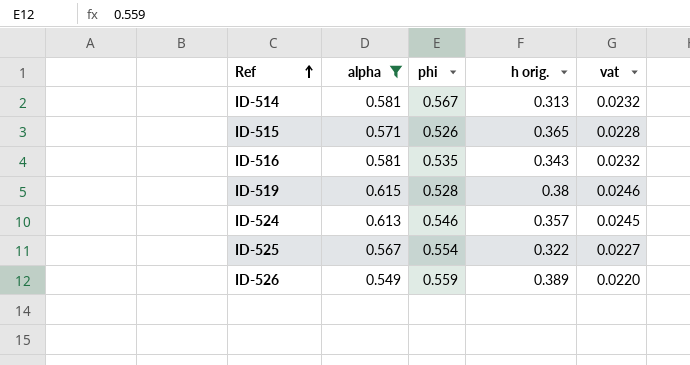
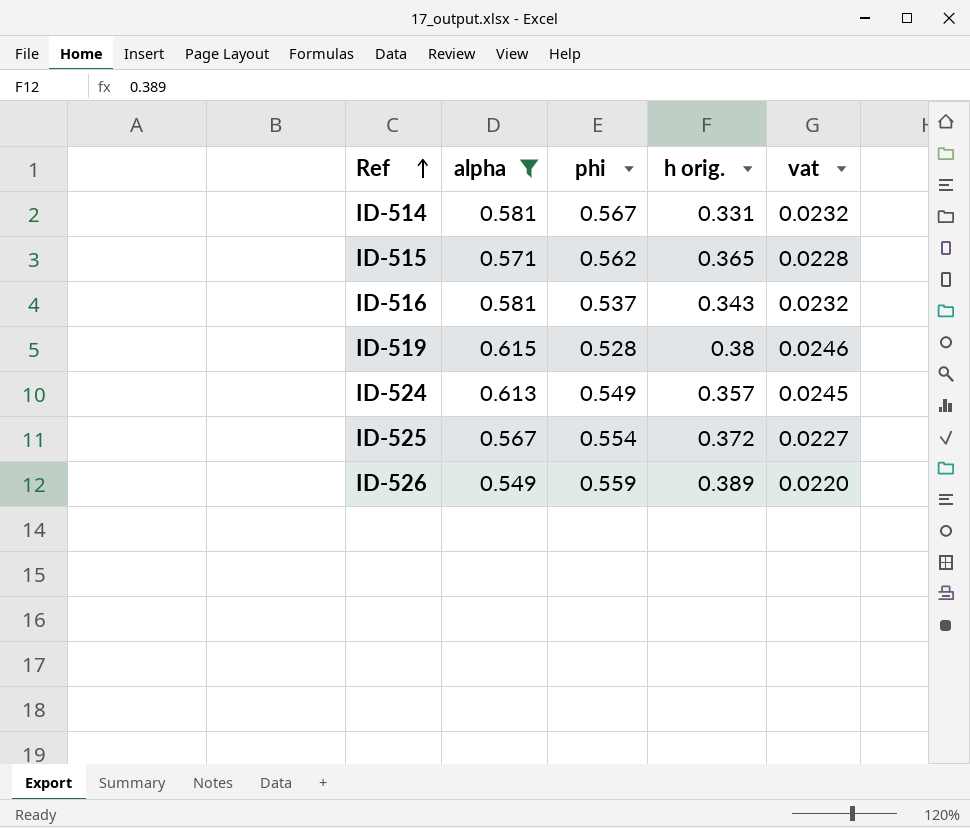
ID-514 | h orig.: 0.313 -> 0.331
ID-515 | phi: 0.526 -> 0.562
ID-516 | phi: 0.535 -> 0.537
ID-524 | phi: 0.546 -> 0.549
ID-525 | h orig.: 0.322 -> 0.372

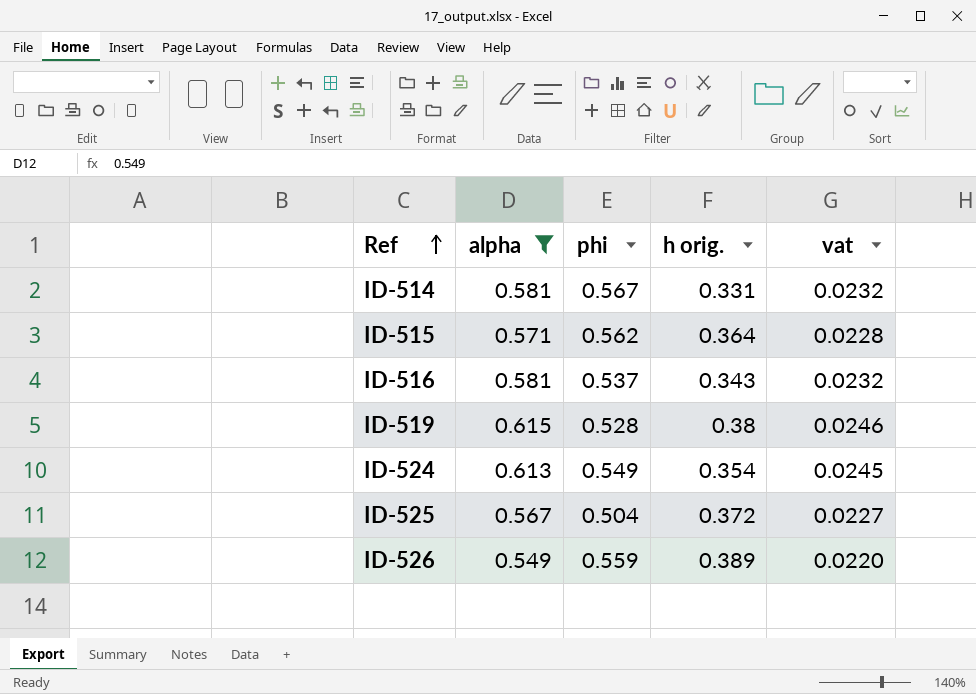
ID-515 | h orig.: 0.365 -> 0.364
ID-524 | h orig.: 0.357 -> 0.354
ID-525 | phi: 0.554 -> 0.504

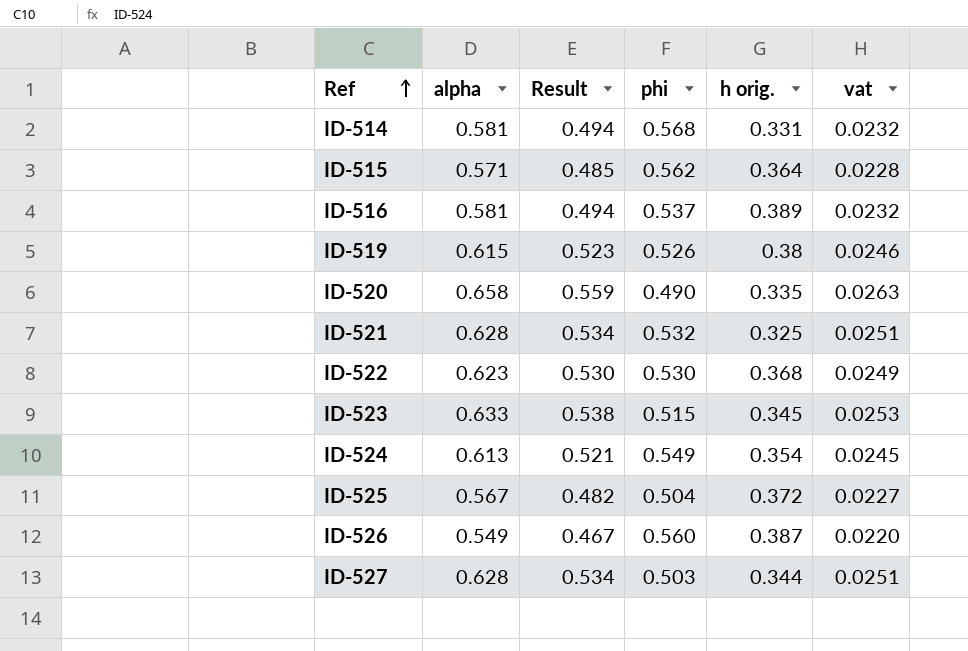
filter: alpha <= 0.615 -> none
column Result | formula: none -> [alpha] * 0.85
ID-514 | phi: 0.567 -> 0.568
ID-516 | h orig.: 0.343 -> 0.389
ID-519 | phi: 0.528 -> 0.526
ID-526 | phi: 0.559 -> 0.560
ID-526 | h orig.: 0.389 -> 0.387

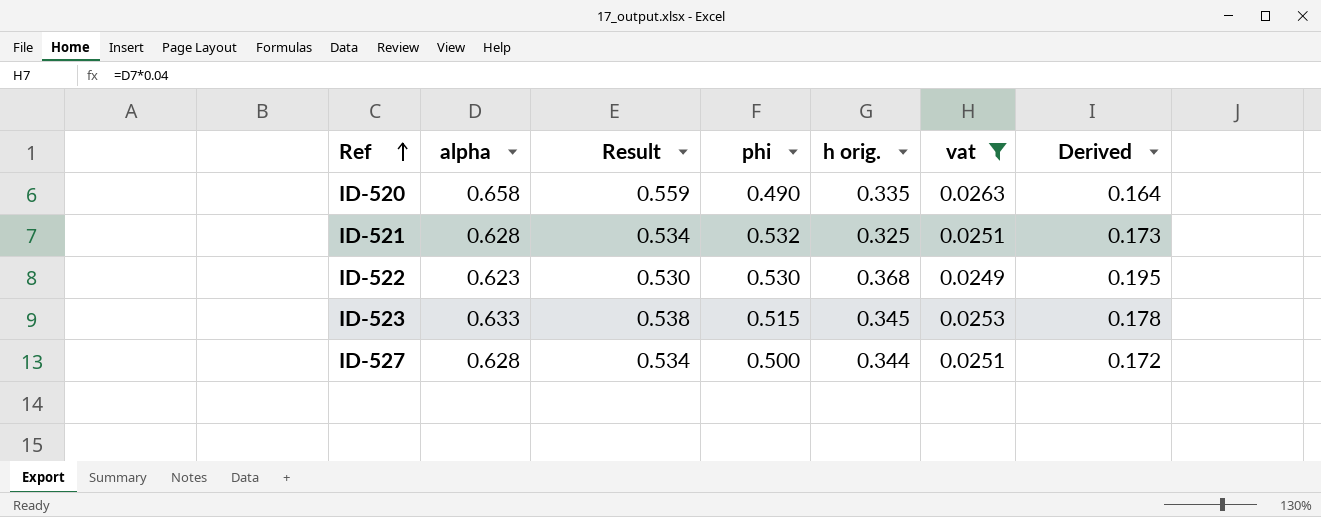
filter: none -> vat >= 0.0249
column Derived | formula: none -> [phi] * [h orig.]
ID-527 | phi: 0.503 -> 0.500

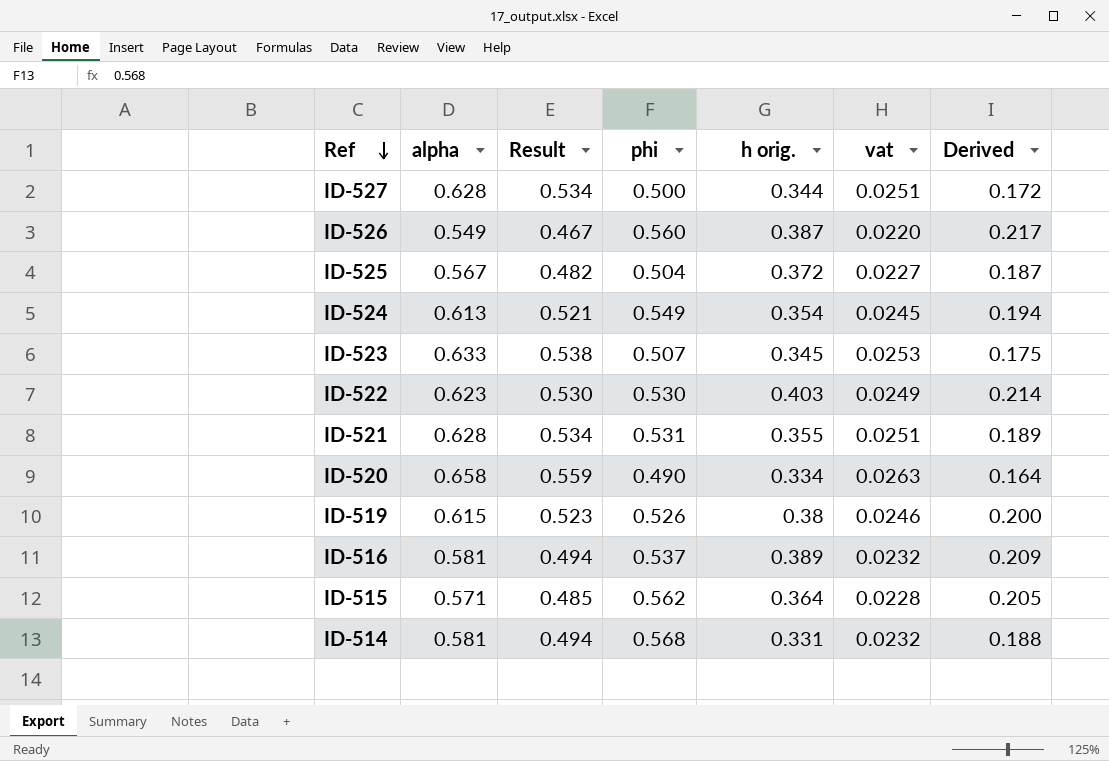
filter: vat >= 0.0249 -> none
row order: Ref ascending -> Ref descending
ID-523 | phi: 0.515 -> 0.507
ID-523 | Derived: 0.178 -> 0.175
ID-522 | h orig.: 0.368 -> 0.403
ID-522 | Derived: 0.195 -> 0.214
ID-521 | phi: 0.532 -> 0.531
ID-521 | h orig.: 0.325 -> 0.355
ID-521 | Derived: 0.173 -> 0.189
ID-520 | h orig.: 0.335 -> 0.334

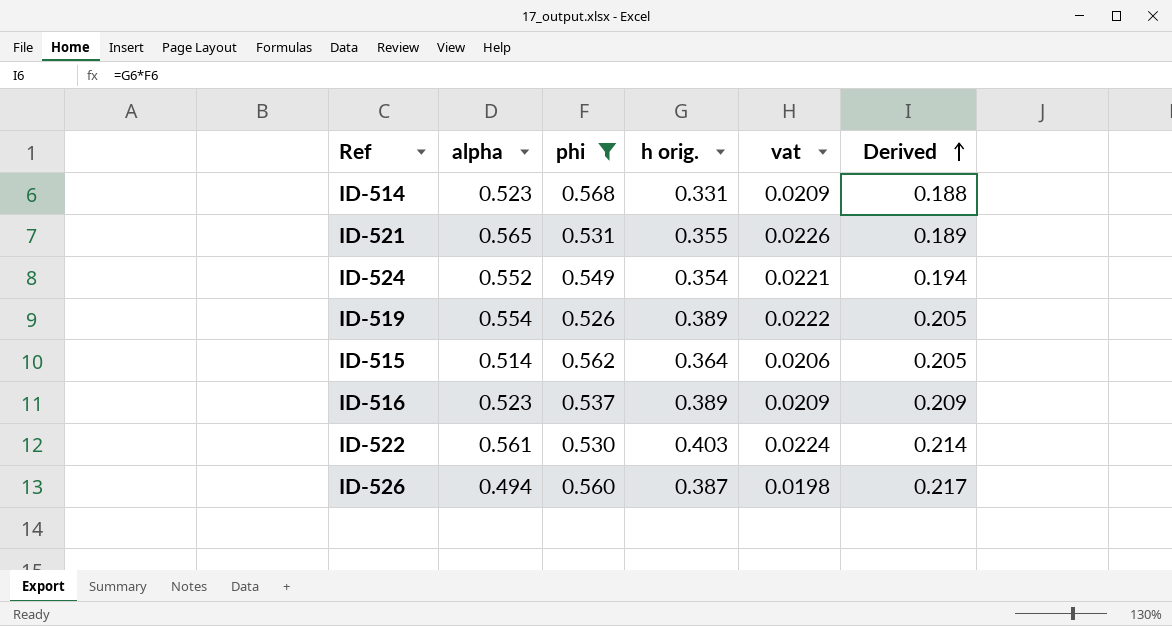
filter: none -> phi >= 0.526
row order: Ref descending -> Derived ascending
column Result | formula: [alpha] * 0.85 -> none
ID-514 | alpha: 0.581 -> 0.523
ID-514 | vat: 0.0232 -> 0.0209
ID-521 | alpha: 0.628 -> 0.565
ID-521 | vat: 0.0251 -> 0.0226
ID-524 | alpha: 0.613 -> 0.552
ID-524 | vat: 0.0245 -> 0.0221
ID-519 | alpha: 0.615 -> 0.554
ID-519 | h orig.: 0.38 -> 0.389
ID-519 | vat: 0.0246 -> 0.0222
ID-519 | Derived: 0.200 -> 0.205
ID-515 | alpha: 0.571 -> 0.514
ID-515 | vat: 0.0228 -> 0.0206
ID-516 | alpha: 0.581 -> 0.523
ID-516 | vat: 0.0232 -> 0.0209
ID-522 | alpha: 0.623 -> 0.561
ID-522 | vat: 0.0249 -> 0.0224
ID-526 | alpha: 0.549 -> 0.494
ID-526 | vat: 0.0220 -> 0.0198

